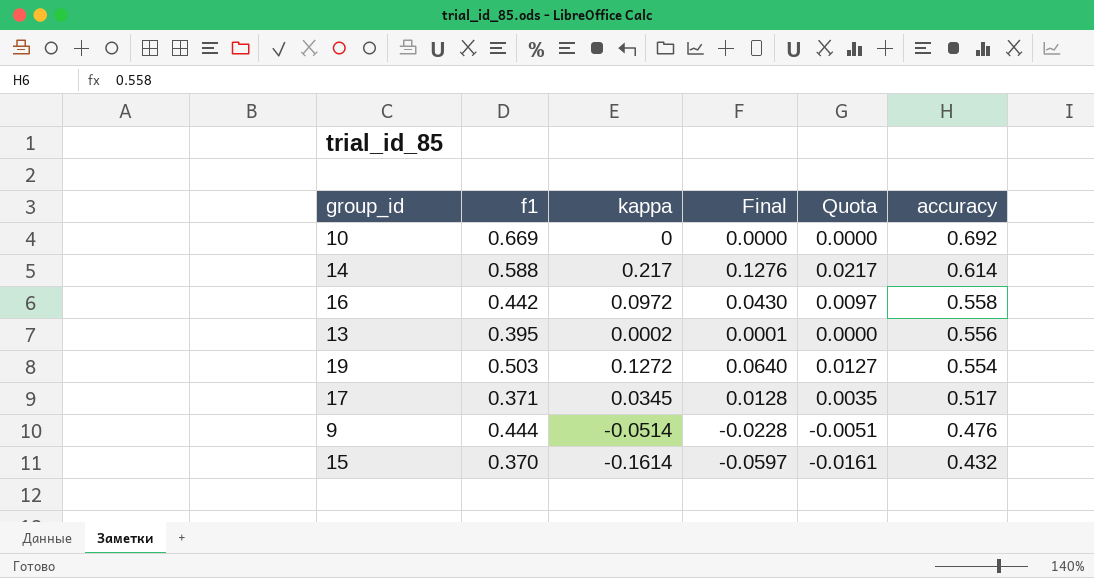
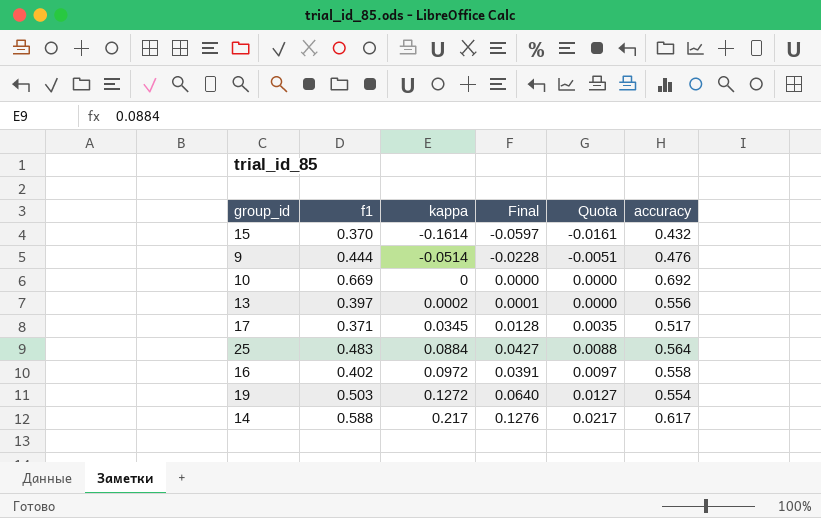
row order: accuracy descending -> kappa ascending
13 | f1: 0.395 -> 0.397
row 25: none -> 0.483 | 0.0884 | 0.0427 | 0.0088 | 0.564
16 | f1: 0.442 -> 0.402
16 | Final: 0.0430 -> 0.0391
14 | accuracy: 0.614 -> 0.617

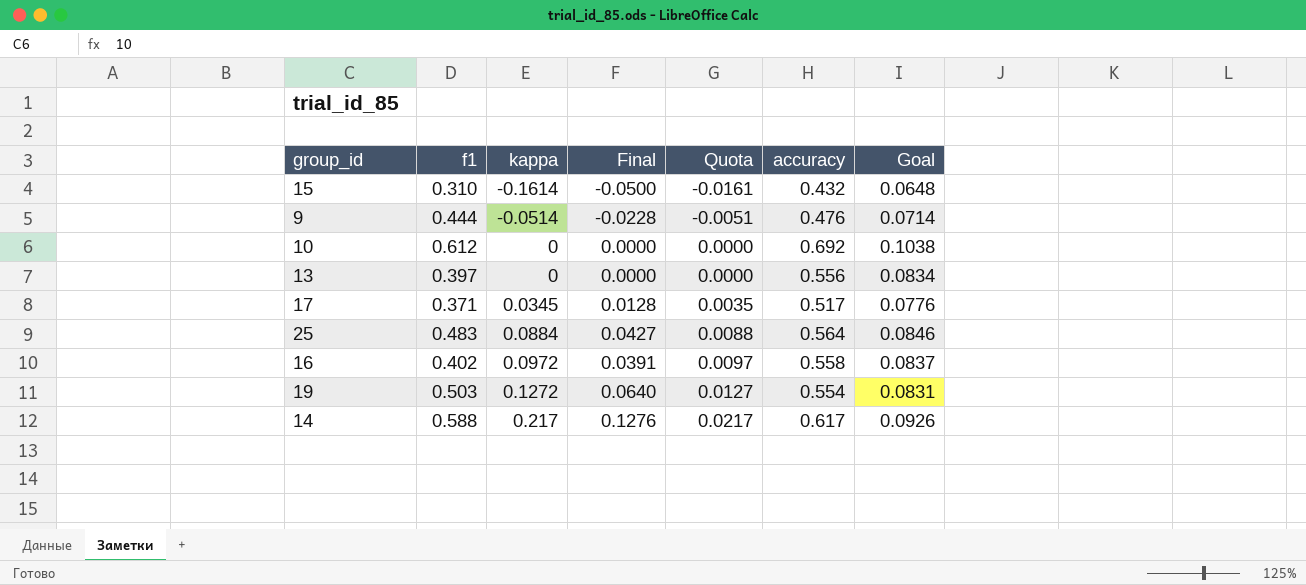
column Goal | formula: none -> [accuracy] * 0.15
15 | f1: 0.370 -> 0.310
15 | Final: -0.0597 -> -0.0500
10 | f1: 0.669 -> 0.612
13 | kappa: 0.0002 -> 0
13 | Final: 0.0001 -> 0.0000

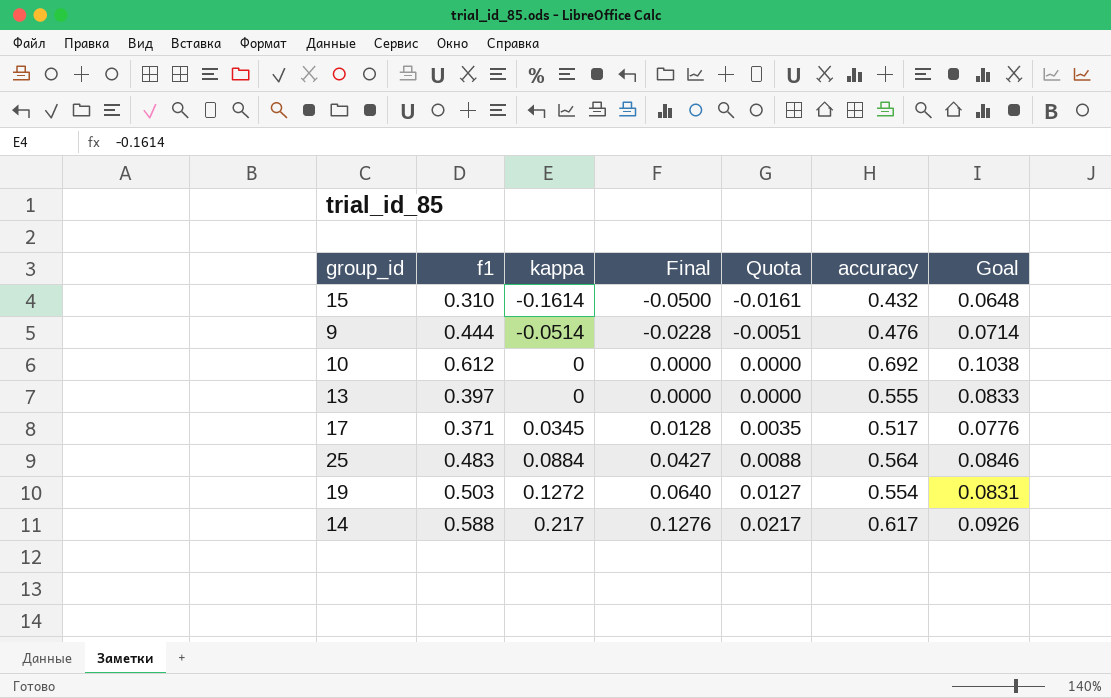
row 16: 0.402 | 0.0972 | 0.0391 | 0.0097 | 0.558 | 0.0837 -> none
13 | accuracy: 0.556 -> 0.555
13 | Goal: 0.0834 -> 0.0833

